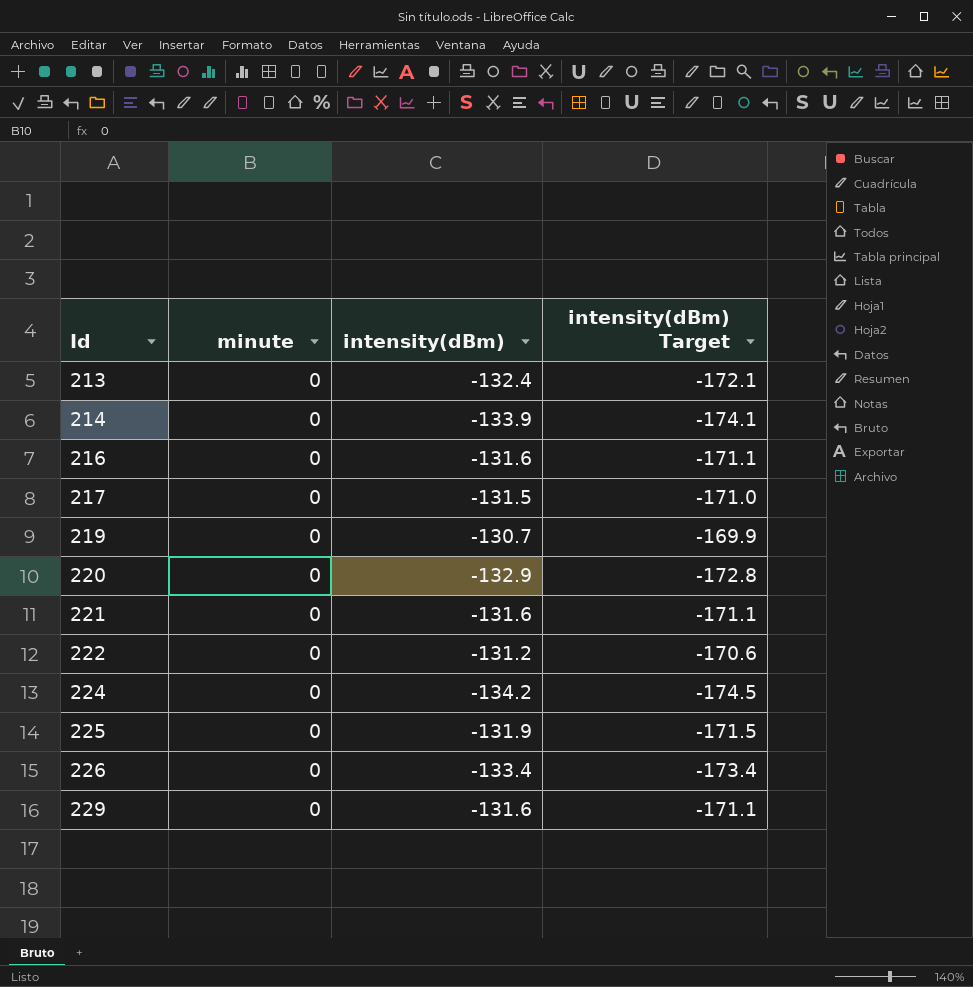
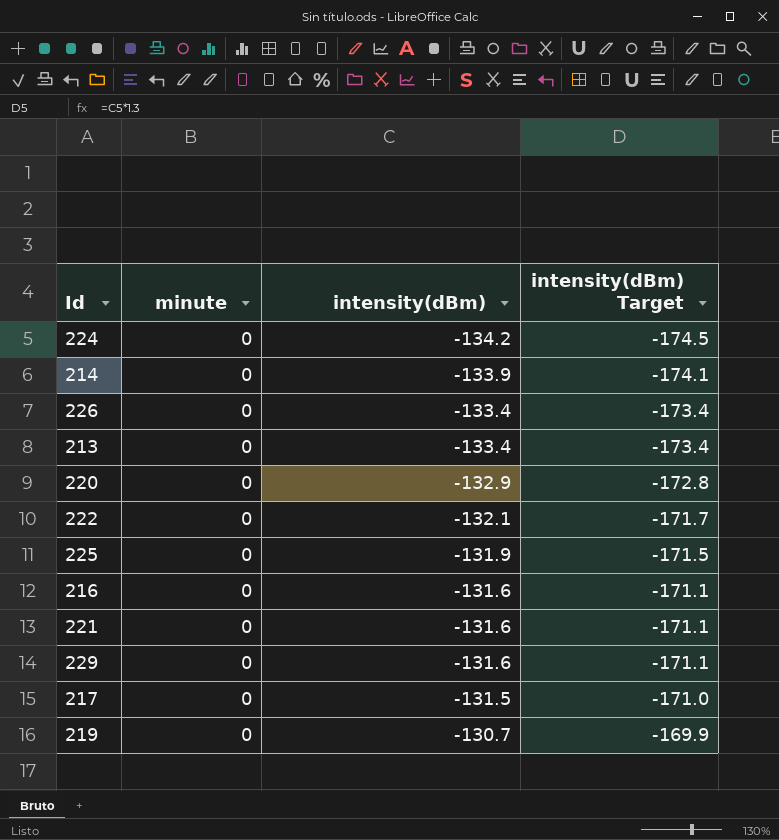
row order: Id ascending -> intensity(dBm) ascending
213 | intensity(dBm): -132.4 -> -133.4
213 | intensity(dBm) Target: -172.1 -> -173.4
222 | intensity(dBm): -131.2 -> -132.1
222 | intensity(dBm) Target: -170.6 -> -171.7

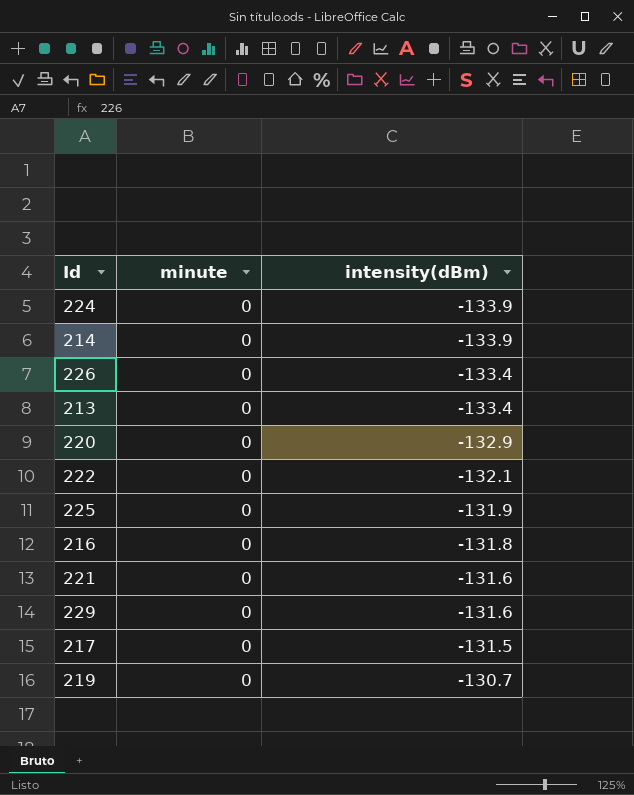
column intensity(dBm) Target | formula: [intensity(dBm)] * 1.3 -> none
224 | intensity(dBm): -134.2 -> -133.9
216 | intensity(dBm): -131.6 -> -131.8

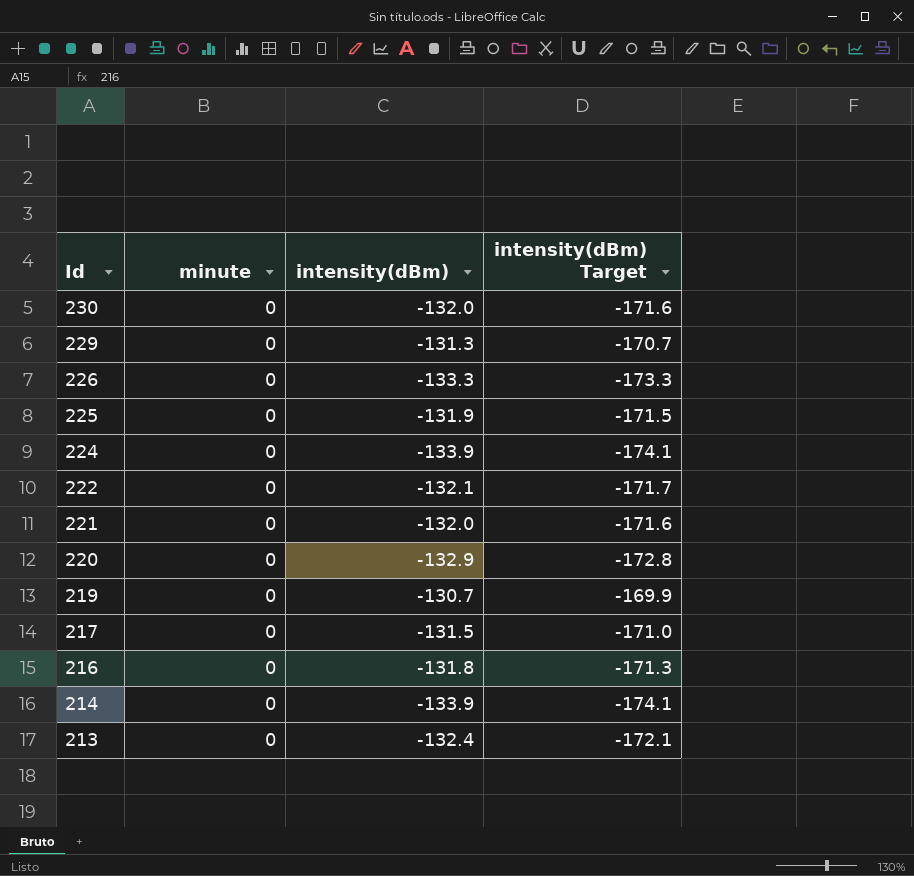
row order: intensity(dBm) ascending -> Id descending
column intensity(dBm) Target | formula: none -> [intensity(dBm)] * 1.3
row 230: none -> 0 | -132.0 | -171.6
229 | intensity(dBm): -131.6 -> -131.3
226 | intensity(dBm): -133.4 -> -133.3
221 | intensity(dBm): -131.6 -> -132.0
213 | intensity(dBm): -133.4 -> -132.4

